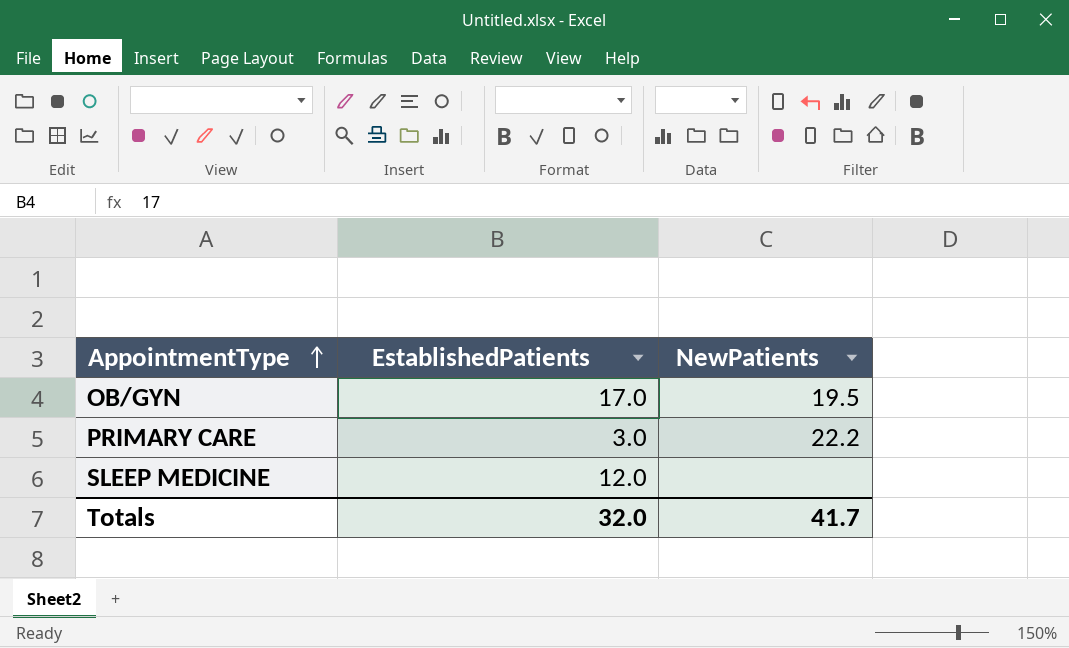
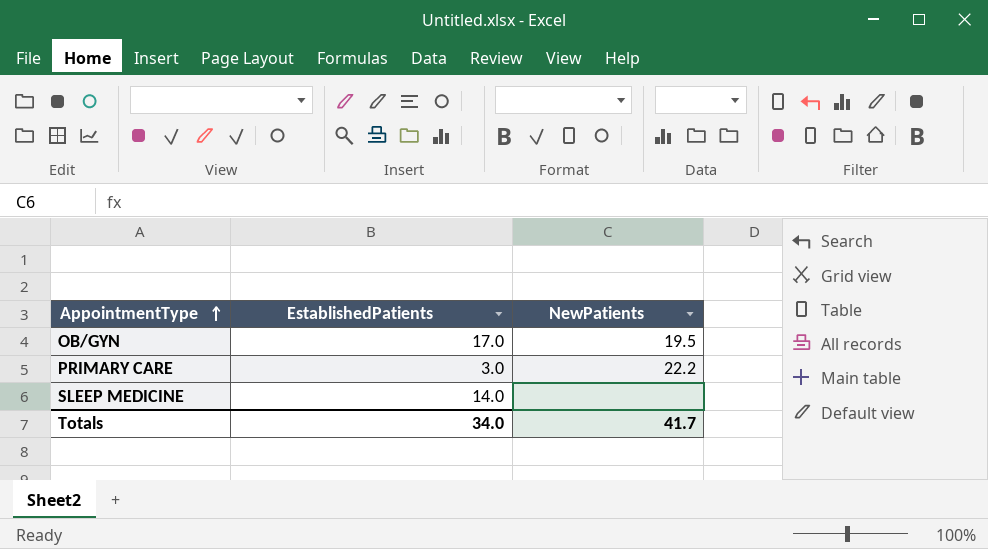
SLEEP MEDICINE | EstablishedPatients: 12.0 -> 14.0
Totals | EstablishedPatients: 32.0 -> 34.0

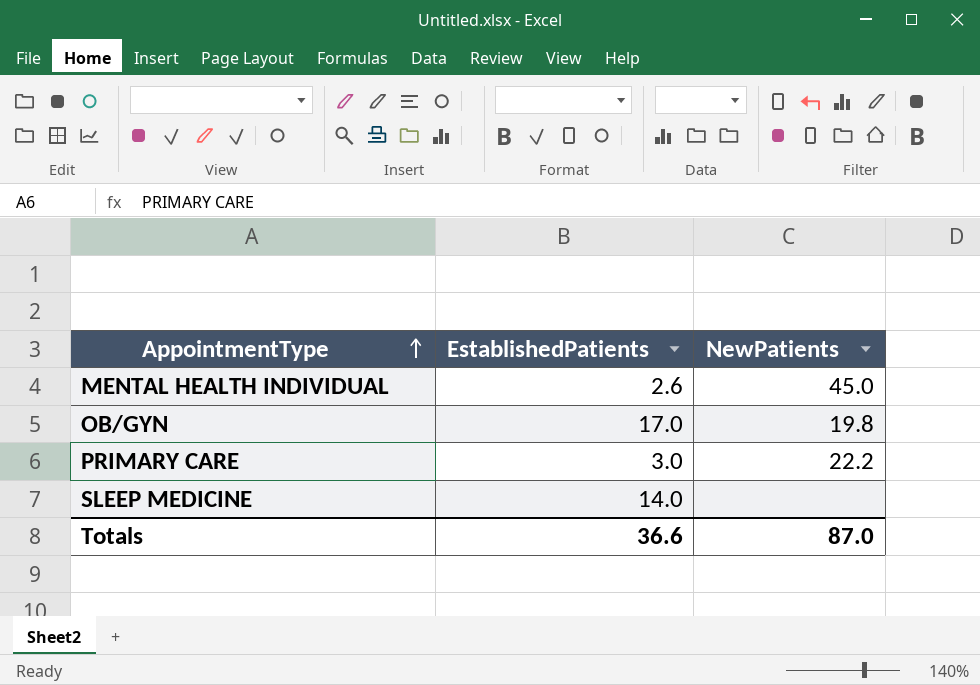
row MENTAL HEALTH INDIVIDUAL: none -> 2.6 | 45.0
OB/GYN | NewPatients: 19.5 -> 19.8
Totals | EstablishedPatients: 34.0 -> 36.6
Totals | NewPatients: 41.7 -> 87.0

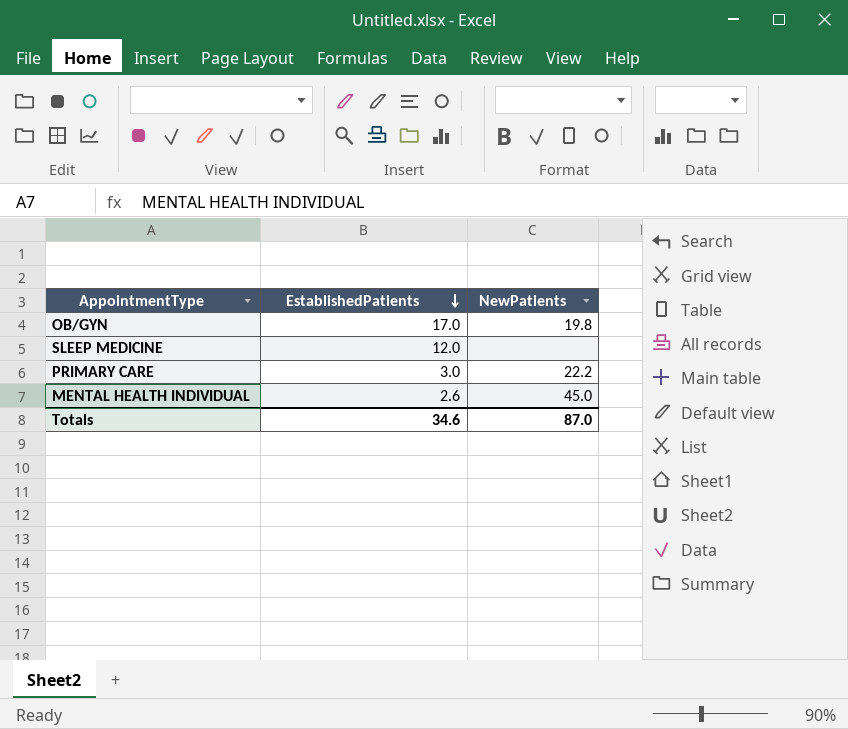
row order: AppointmentType ascending -> EstablishedPatients descending
SLEEP MEDICINE | EstablishedPatients: 14.0 -> 12.0
Totals | EstablishedPatients: 36.6 -> 34.6

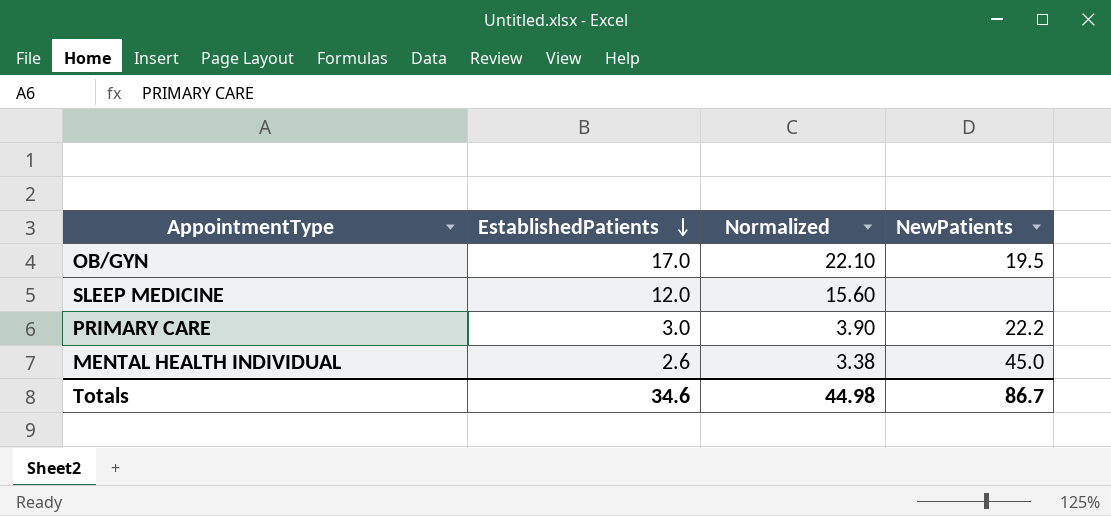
column Normalized | formula: none -> [EstablishedPatients] * 1.3
OB/GYN | NewPatients: 19.8 -> 19.5
Totals | NewPatients: 87.0 -> 86.7

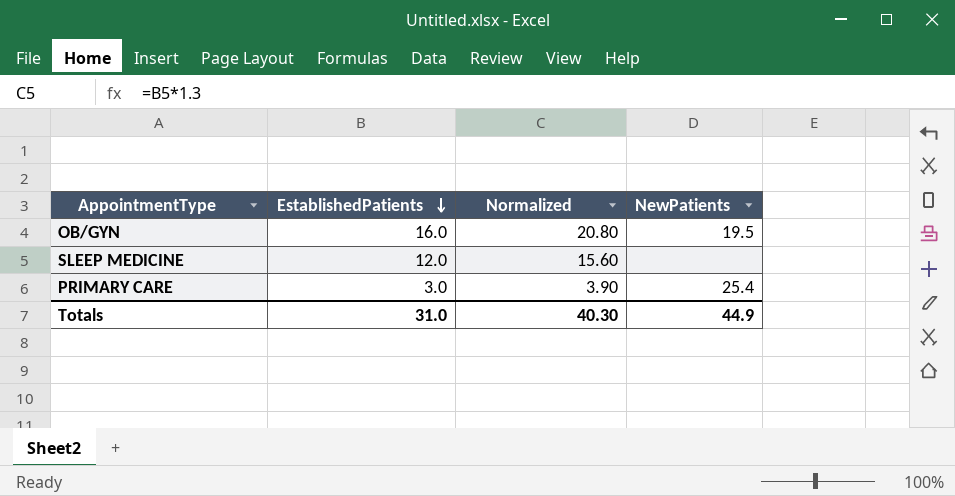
row MENTAL HEALTH INDIVIDUAL: 2.6 | 3.38 | 45.0 -> none
OB/GYN | EstablishedPatients: 17.0 -> 16.0
OB/GYN | Normalized: 22.10 -> 20.80
PRIMARY CARE | NewPatients: 22.2 -> 25.4
Totals | EstablishedPatients: 34.6 -> 31.0
Totals | Normalized: 44.98 -> 40.30
Totals | NewPatients: 86.7 -> 44.9

